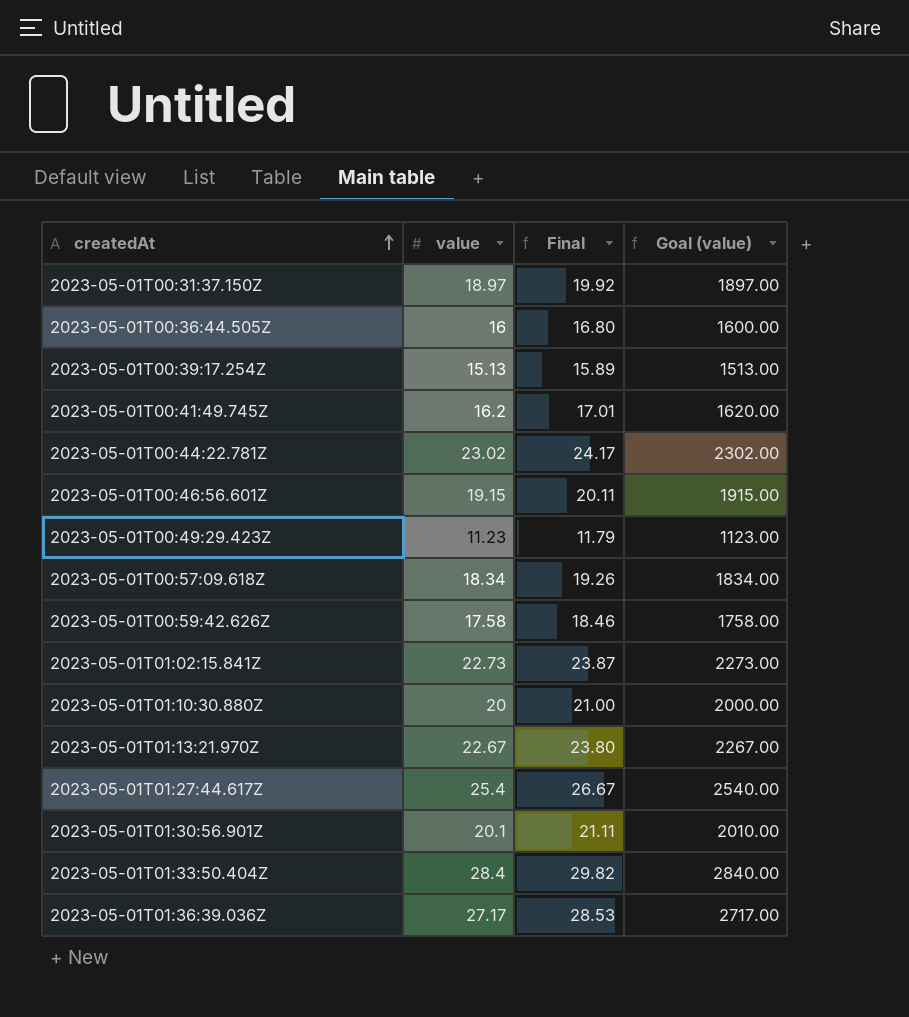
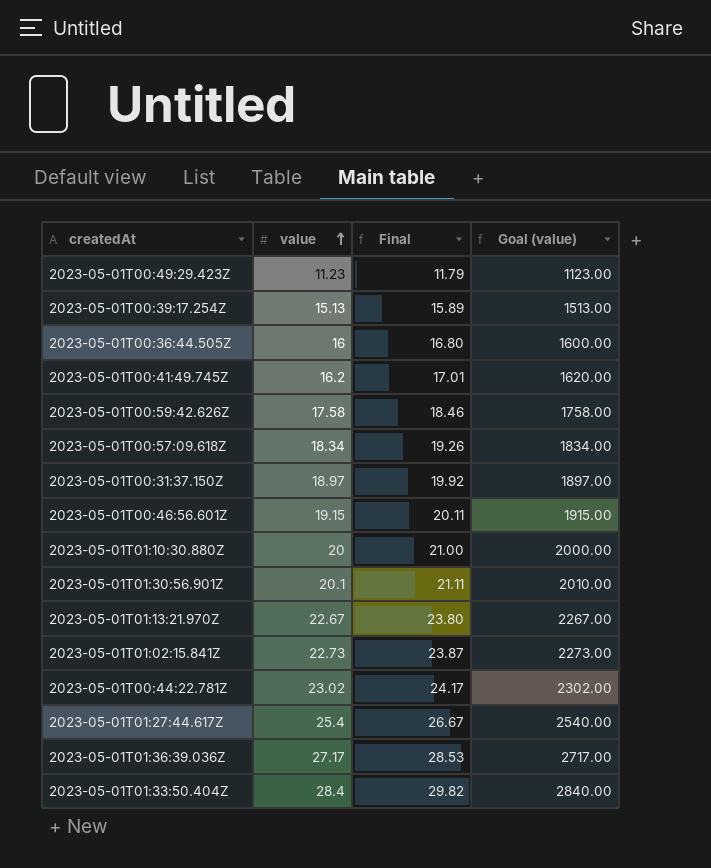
row order: createdAt ascending -> value ascending

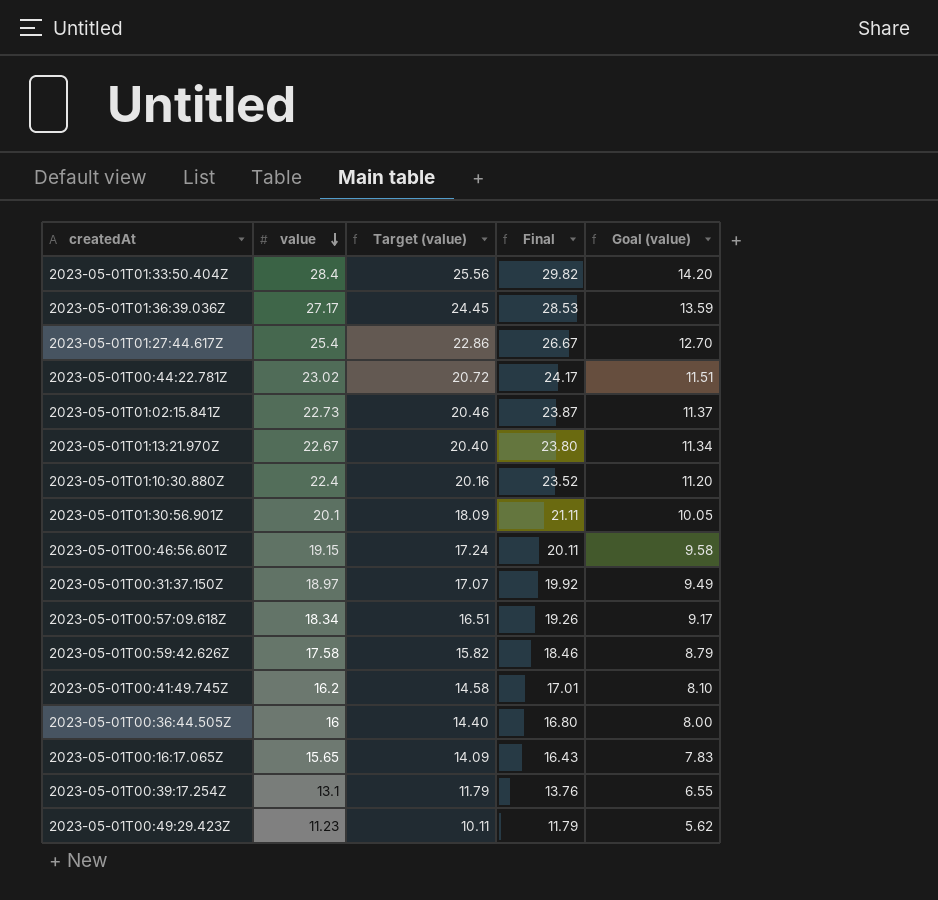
row order: value ascending -> value descending
column Target (value) | formula: none -> [value] * 0.9
column Goal (value) | formula: [value] * 100 -> [value] * 0.5
2023-05-01T01:10:30.880Z | value: 20 -> 22.4
2023-05-01T01:10:30.880Z | Final: 21.00 -> 23.52
row 2023-05-01T00:16:17.065Z: none -> 15.65 | 14.09 | 16.43 | 7.83
2023-05-01T00:39:17.254Z | value: 15.13 -> 13.1
2023-05-01T00:39:17.254Z | Final: 15.89 -> 13.76

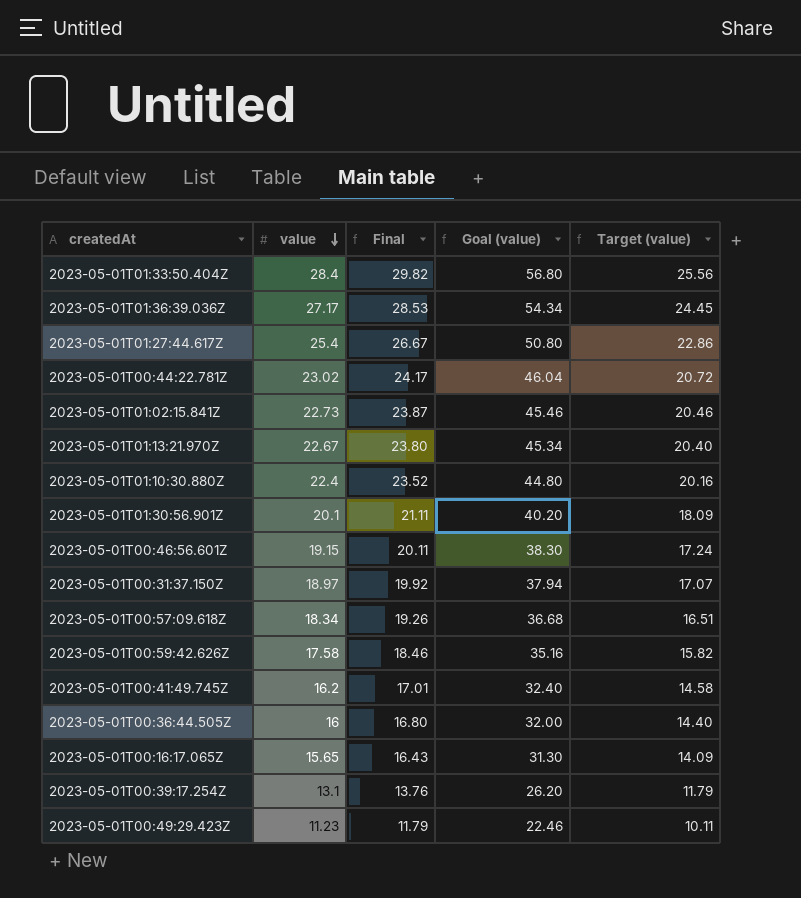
column Goal (value) | formula: [value] * 0.5 -> [value] * 2
column Target (value) | position: 3 -> 5

